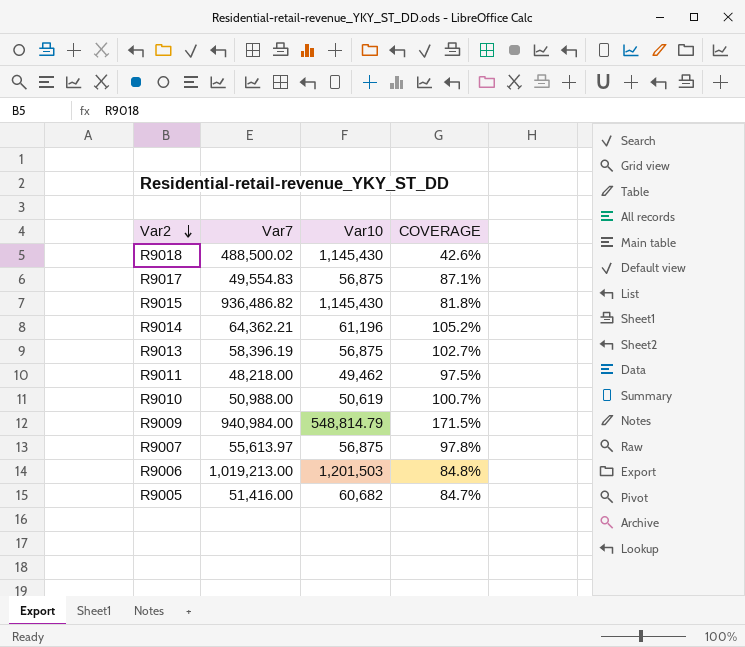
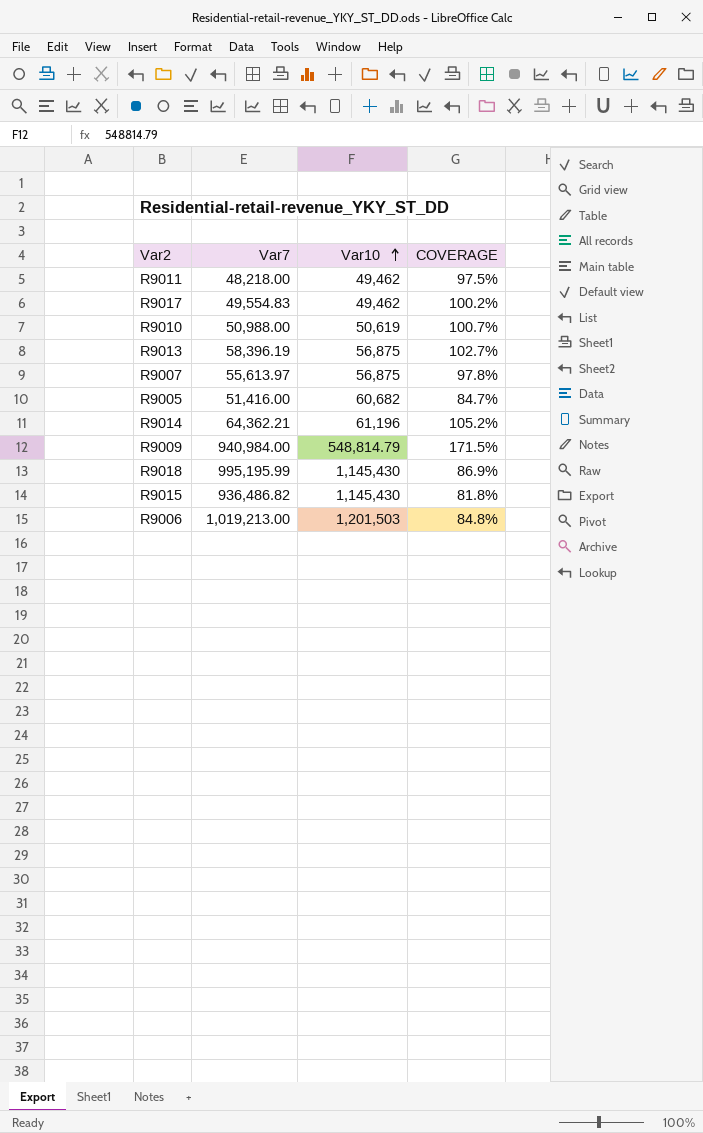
row order: Var2 descending -> Var10 ascending
R9017 | Var10: 56,875 -> 49,462
R9017 | COVERAGE: 87.1% -> 100.2%
R9018 | Var7: 488,500.02 -> 995,195.99
R9018 | COVERAGE: 42.6% -> 86.9%

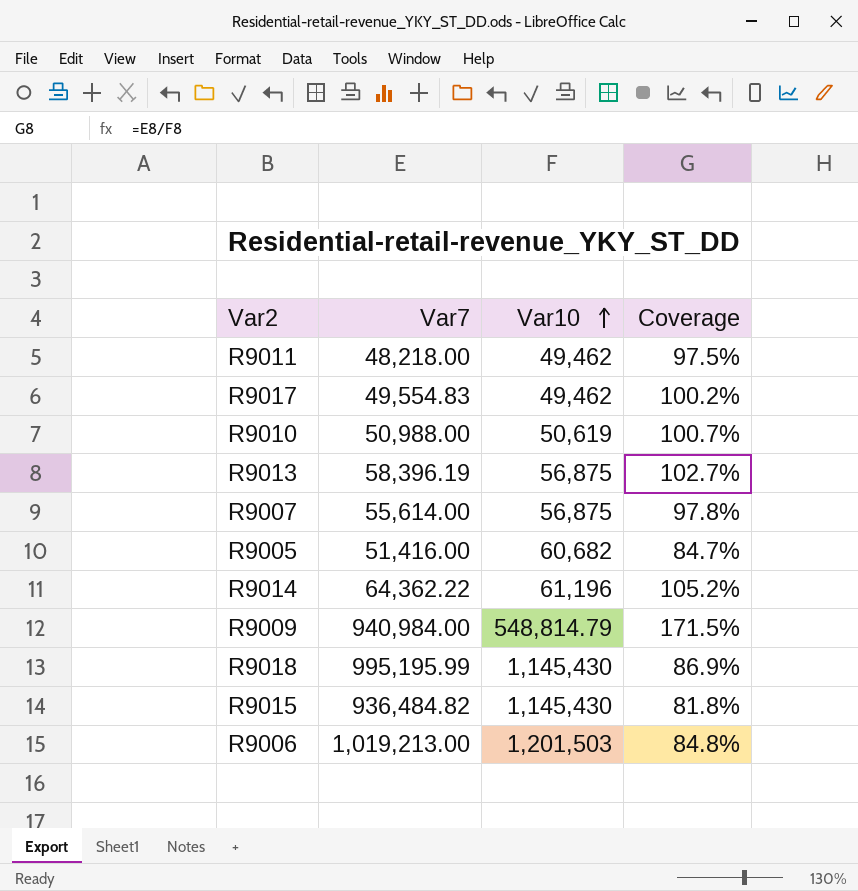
column name: COVERAGE -> Coverage
R9007 | Var7: 55,613.97 -> 55,614.00
R9014 | Var7: 64,362.21 -> 64,362.22
R9015 | Var7: 936,486.82 -> 936,484.82

